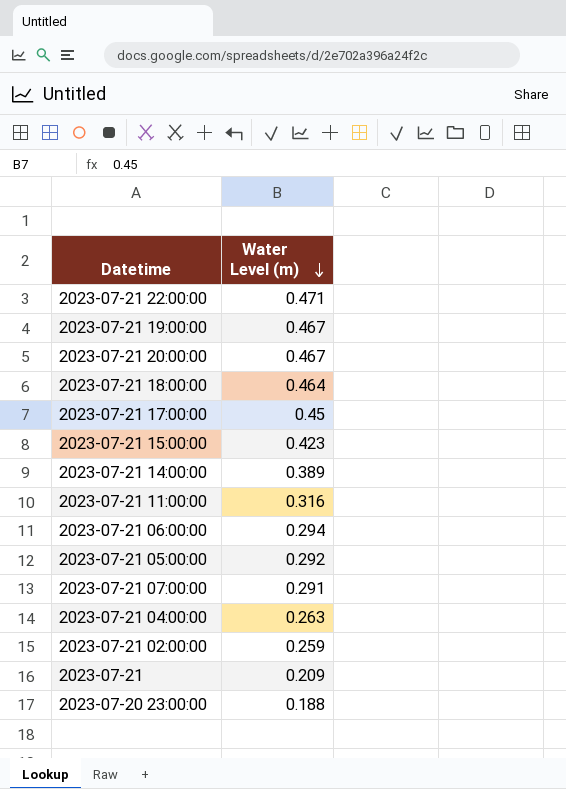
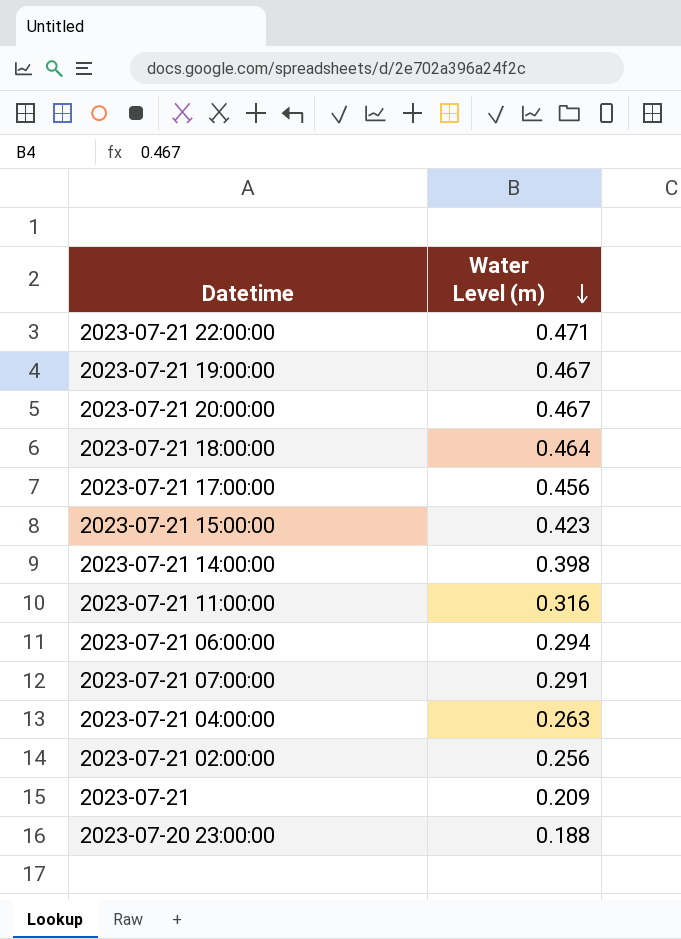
row 2023-07-21 05:00:00: 0.292 -> none
2023-07-21 17:00:00 | Water Level (m): 0.45 -> 0.456
2023-07-21 14:00:00 | Water Level (m): 0.389 -> 0.398
2023-07-21 02:00:00 | Water Level (m): 0.259 -> 0.256

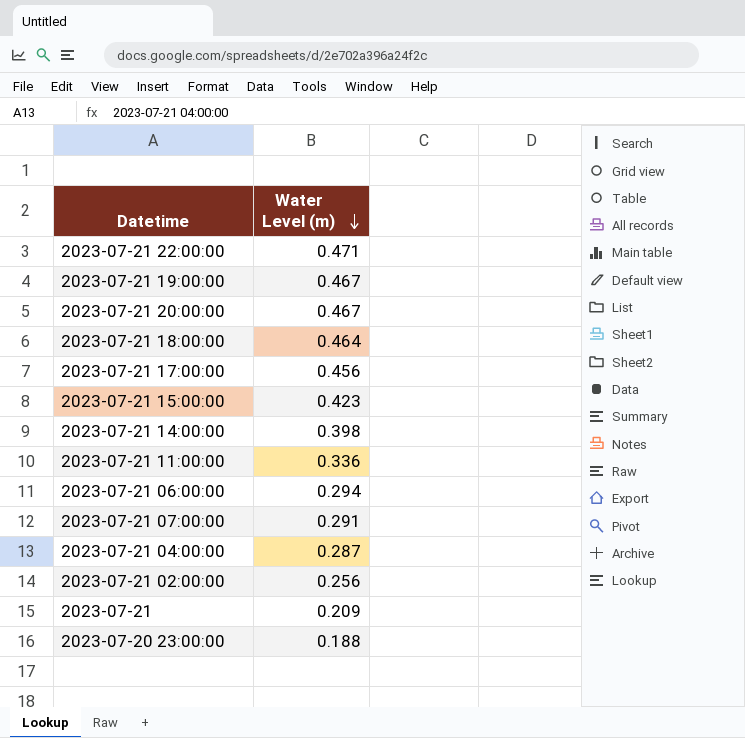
2023-07-21 11:00:00 | Water Level (m): 0.316 -> 0.336
2023-07-21 04:00:00 | Water Level (m): 0.263 -> 0.287

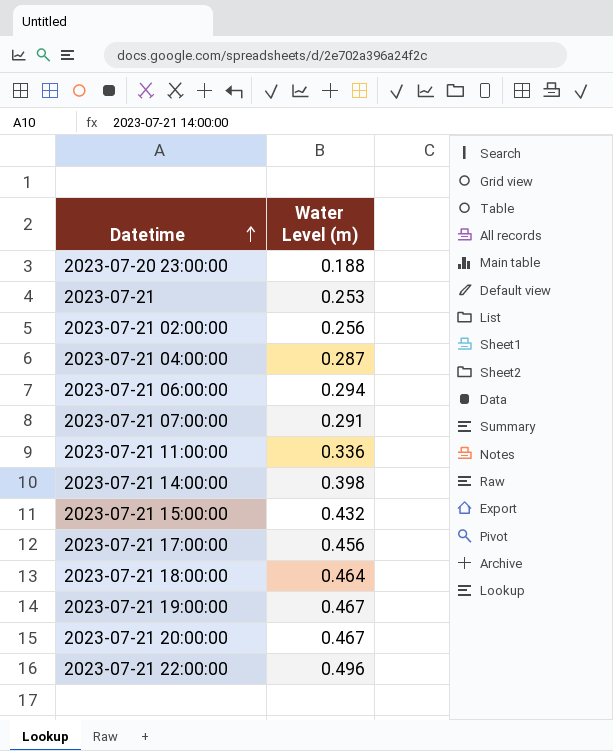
row order: Water Level (m) descending -> Datetime ascending
2023-07-21 | Water Level (m): 0.209 -> 0.253
2023-07-21 15:00:00 | Water Level (m): 0.423 -> 0.432
2023-07-21 22:00:00 | Water Level (m): 0.471 -> 0.496

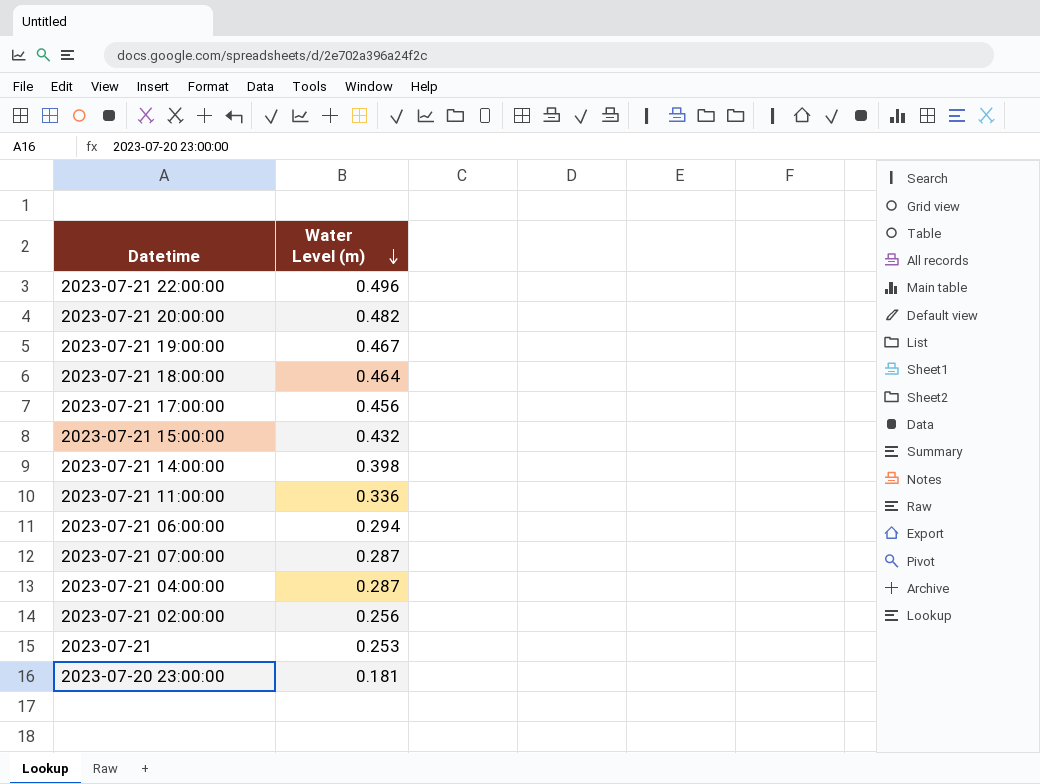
row order: Datetime ascending -> Water Level (m) descending
2023-07-21 20:00:00 | Water Level (m): 0.467 -> 0.482
2023-07-21 07:00:00 | Water Level (m): 0.291 -> 0.287
2023-07-20 23:00:00 | Water Level (m): 0.188 -> 0.181

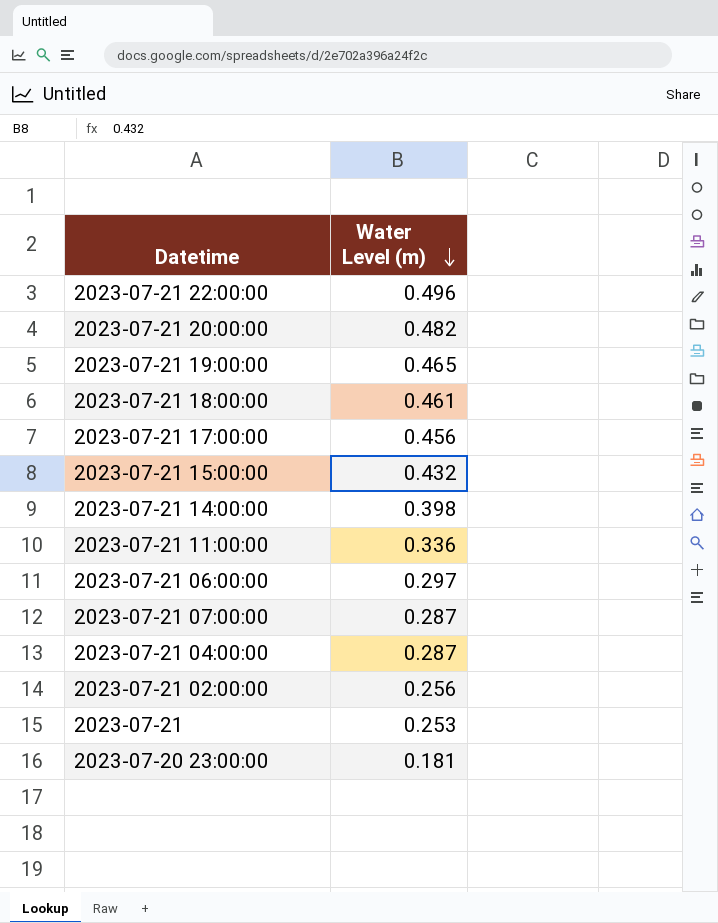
2023-07-21 19:00:00 | Water Level (m): 0.467 -> 0.465
2023-07-21 18:00:00 | Water Level (m): 0.464 -> 0.461
2023-07-21 06:00:00 | Water Level (m): 0.294 -> 0.297

